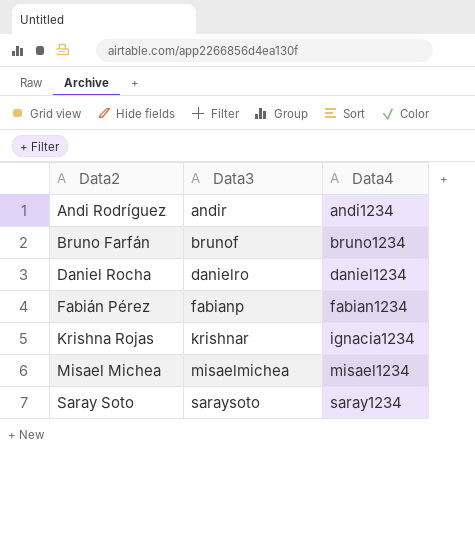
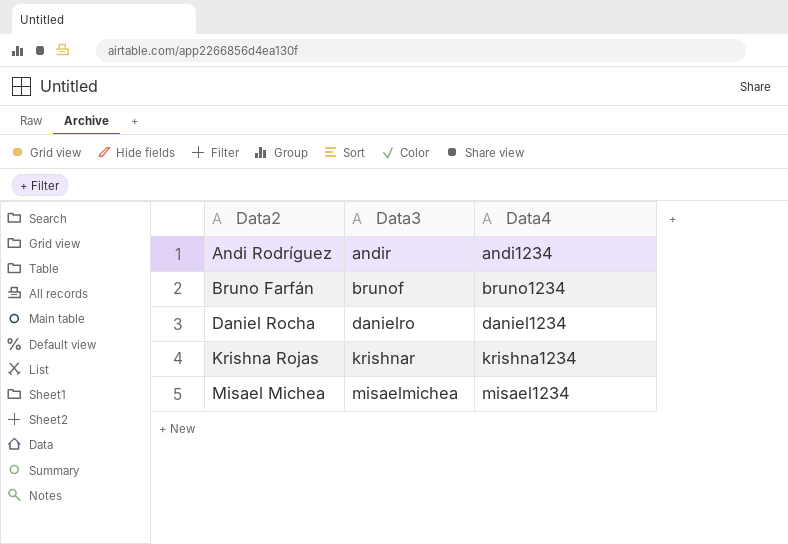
row Fabián Pérez: fabianp | fabian1234 -> none
row Saray Soto: saraysoto | saray1234 -> none
Krishna Rojas | Data4: ignacia1234 -> krishna1234

